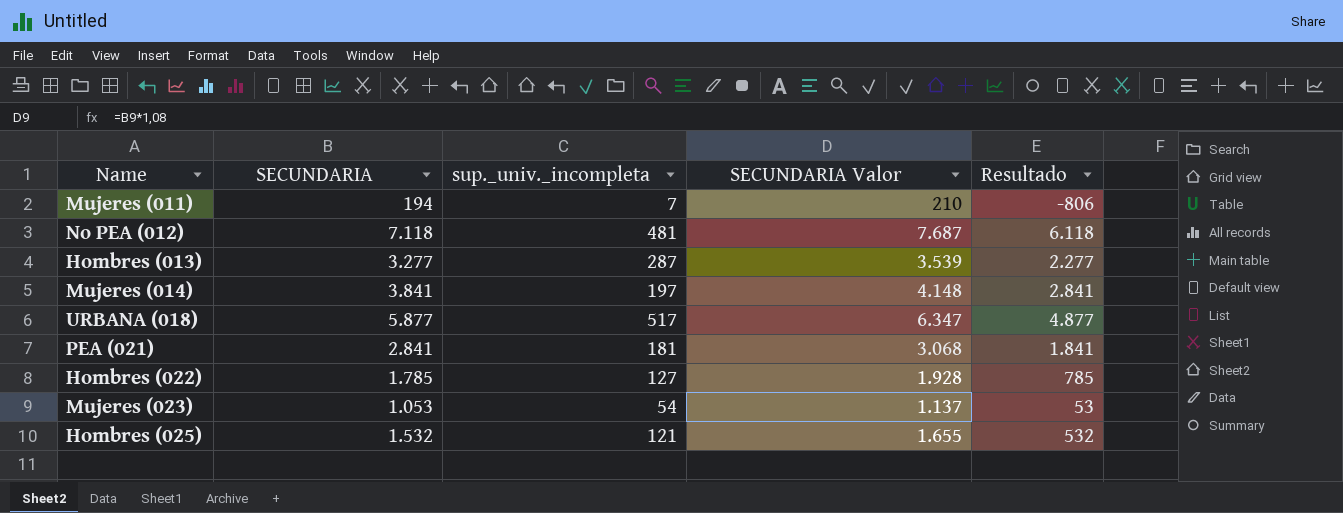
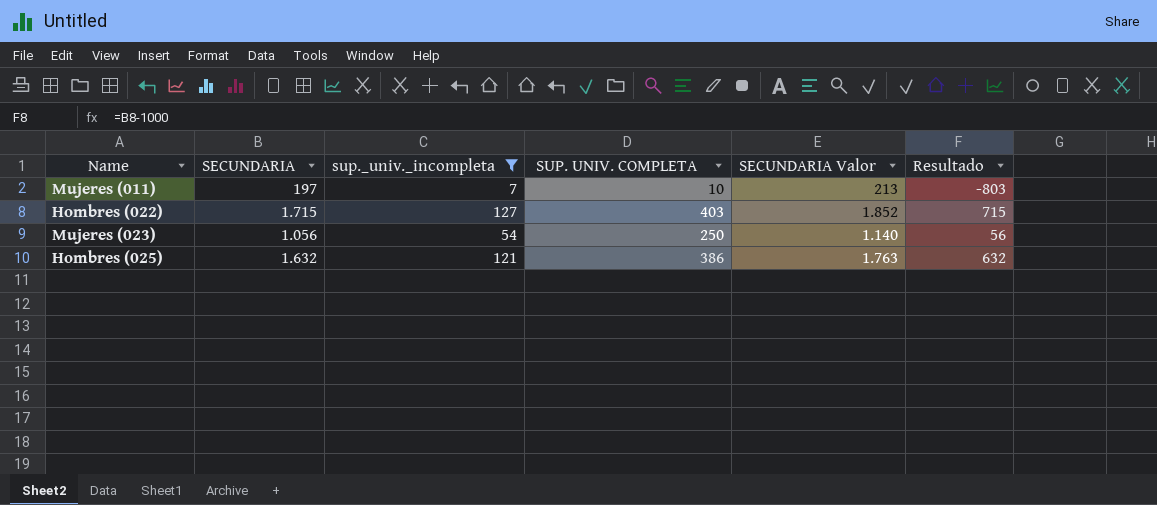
filter: none -> sup._univ._incompleta <= 127
column SUP. UNIV. COMPLETA | position: none -> 4
Mujeres (011) | SECUNDARIA: 194 -> 197
Mujeres (011) | SECUNDARIA Valor: 210 -> 213
Mujeres (011) | Resultado: -806 -> -803
Hombres (022) | SECUNDARIA: 1.785 -> 1.715
Hombres (022) | SECUNDARIA Valor: 1.928 -> 1.852
Hombres (022) | Resultado: 785 -> 715
Mujeres (023) | SECUNDARIA: 1.053 -> 1.056
Mujeres (023) | SECUNDARIA Valor: 1.137 -> 1.140
Mujeres (023) | Resultado: 53 -> 56
Hombres (025) | SECUNDARIA: 1.532 -> 1.632
Hombres (025) | SECUNDARIA Valor: 1.655 -> 1.763
Hombres (025) | Resultado: 532 -> 632

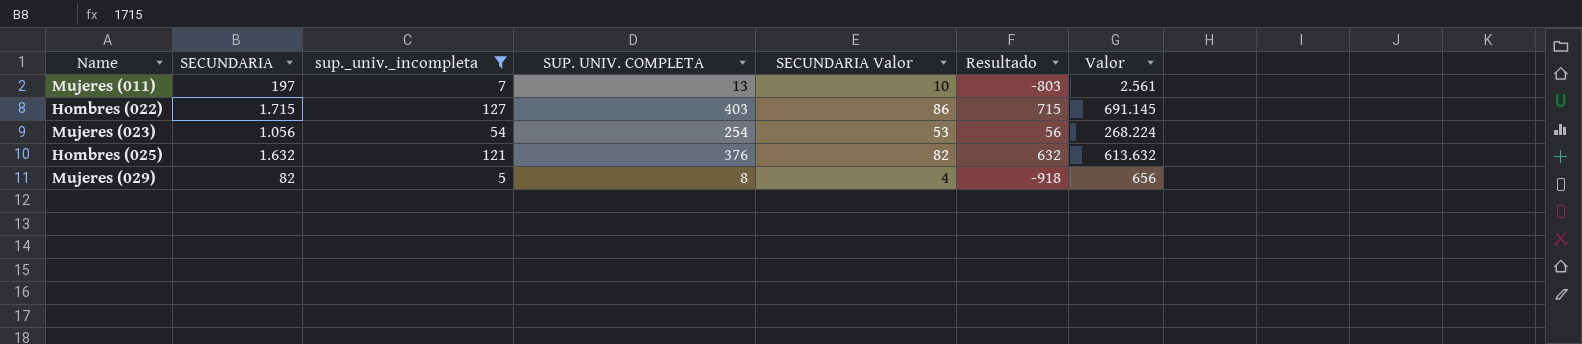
column SECUNDARIA Valor | formula: [SECUNDARIA] * 1,08 -> [SECUNDARIA] * 0,05
column Valor | formula: none -> [SECUNDARIA] * [SUP. UNIV. COMPLETA]
Mujeres (011) | SUP. UNIV. COMPLETA: 10 -> 13
Mujeres (023) | SUP. UNIV. COMPLETA: 250 -> 254
Hombres (025) | SUP. UNIV. COMPLETA: 386 -> 376
row Mujeres (029): none -> 82 | 5 | 8 | 4 | -918 | 656

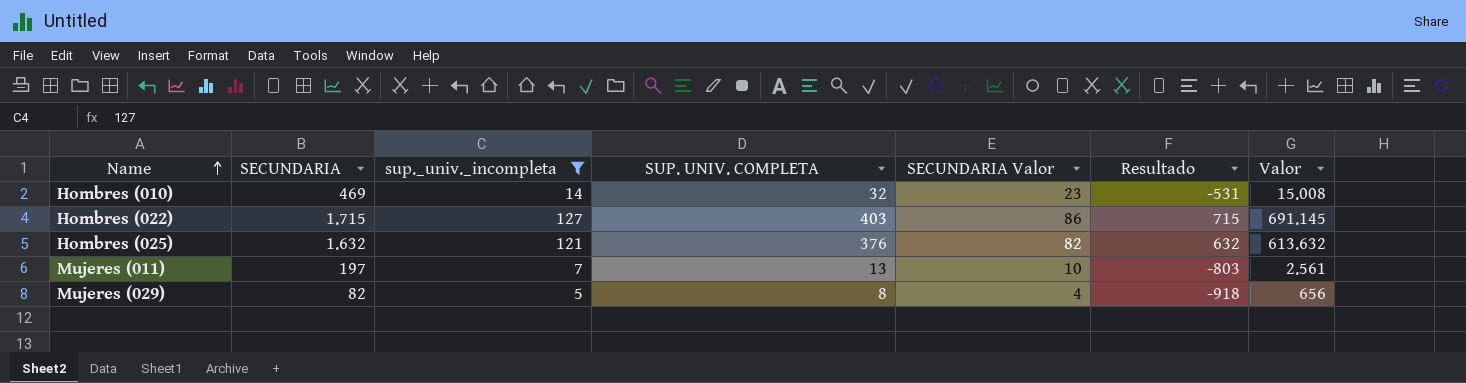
row order: none -> Name ascending
row Mujeres (023): 1.056 | 54 | 254 | 53 | 56 | 268.224 -> none
row Hombres (010): none -> 469 | 14 | 32 | 23 | -531 | 15.008

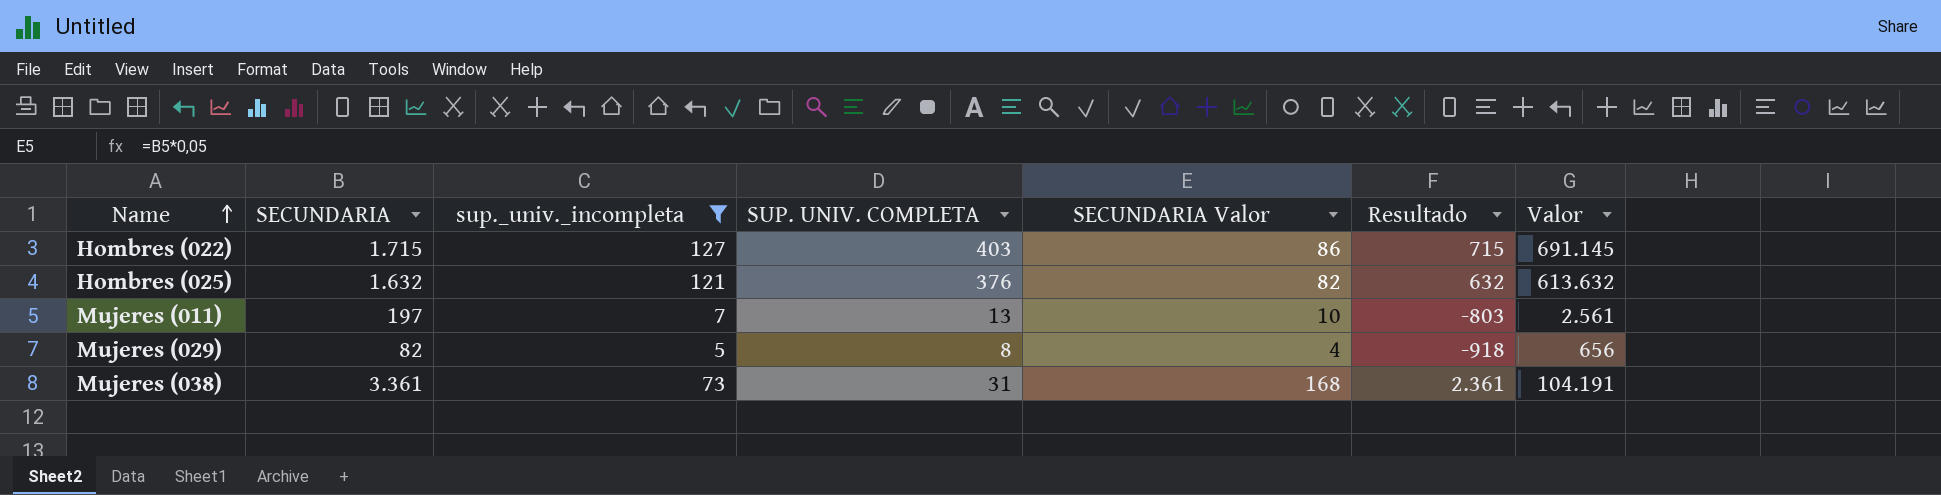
row Hombres (010): 469 | 14 | 32 | 23 | -531 | 15.008 -> none
row Mujeres (038): none -> 3.361 | 73 | 31 | 168 | 2.361 | 104.191

